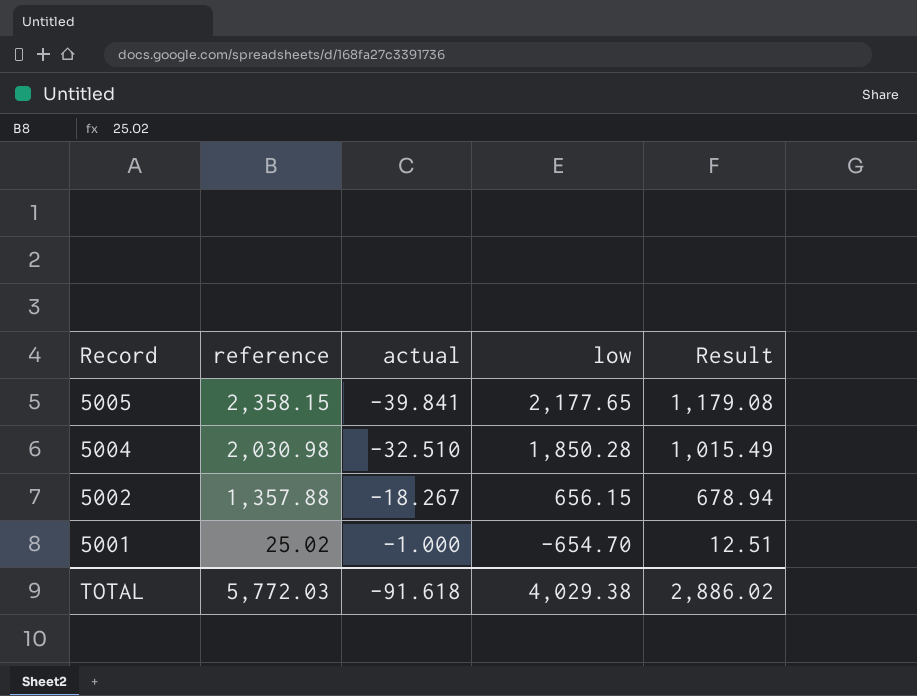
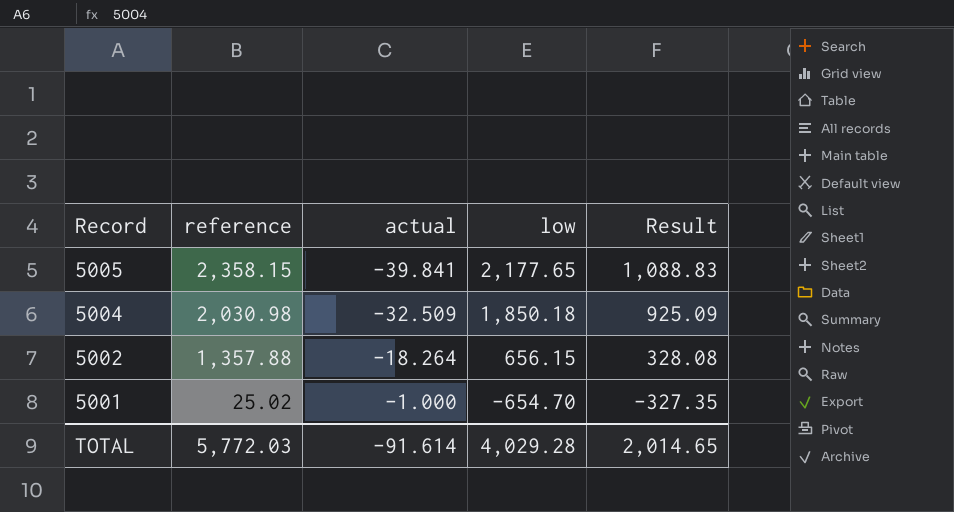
column Result | formula: [reference] * 0.5 -> [low] * 0.5
5004 | actual: -32.510 -> -32.509
5004 | low: 1,850.28 -> 1,850.18
5002 | actual: -18.267 -> -18.264
TOTAL | actual: -91.618 -> -91.614
TOTAL | low: 4,029.38 -> 4,029.28
TOTAL | Result: 2,886.02 -> 2,014.65

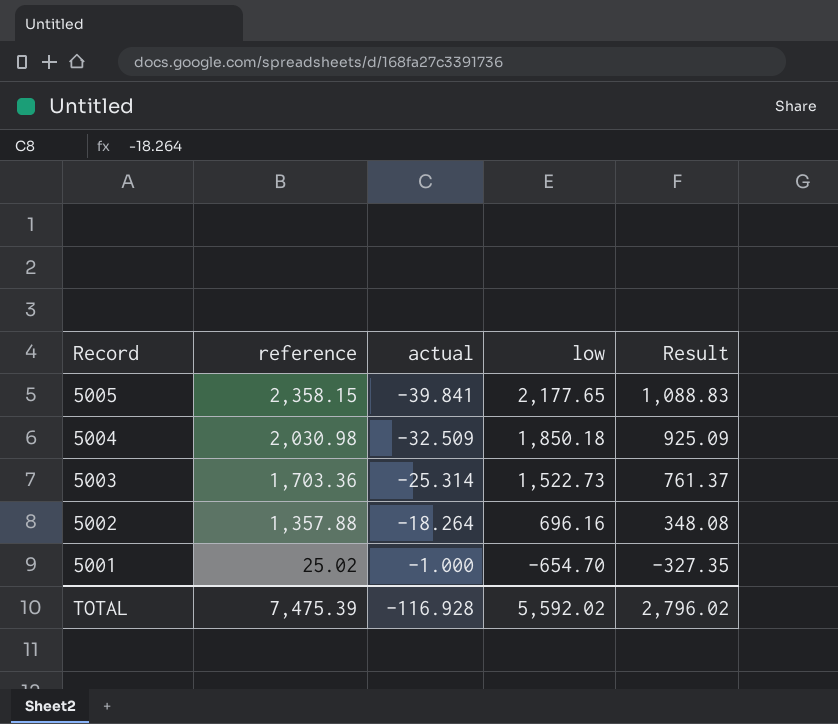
row 5003: none -> 1,703.36 | -25.314 | 1,522.73 | 761.37
5002 | low: 656.15 -> 696.16
5002 | Result: 328.08 -> 348.08
TOTAL | reference: 5,772.03 -> 7,475.39
TOTAL | actual: -91.614 -> -116.928
TOTAL | low: 4,029.28 -> 5,592.02
TOTAL | Result: 2,014.65 -> 2,796.02

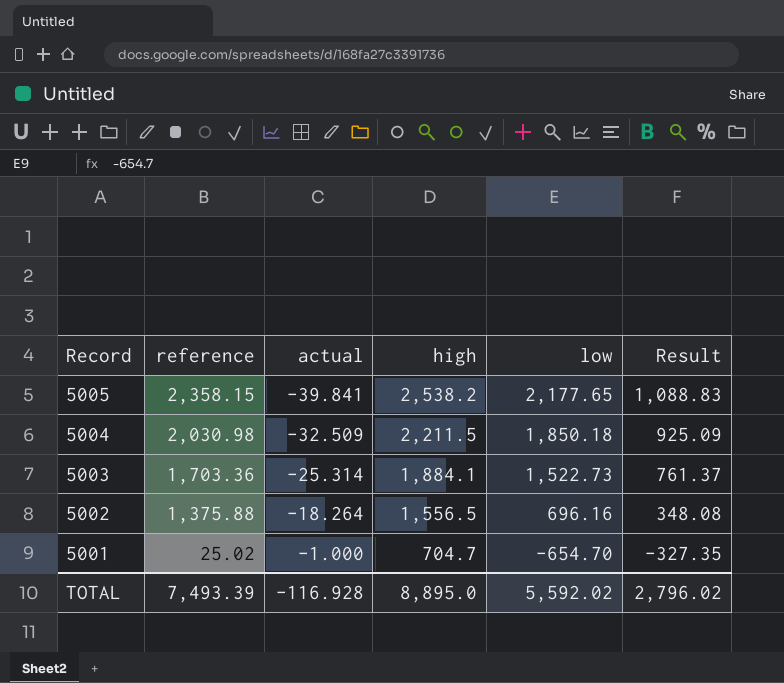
column high | position: none -> 4
5002 | reference: 1,357.88 -> 1,375.88
TOTAL | reference: 7,475.39 -> 7,493.39

